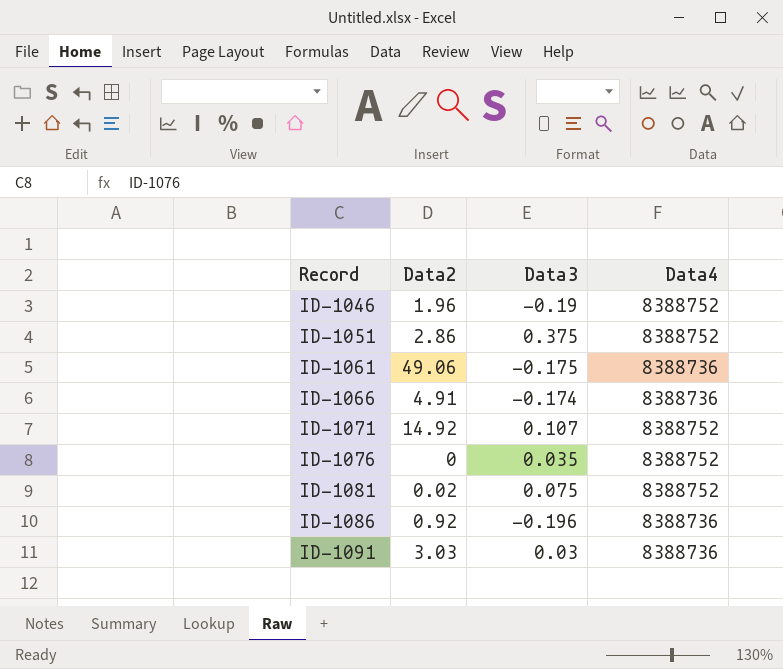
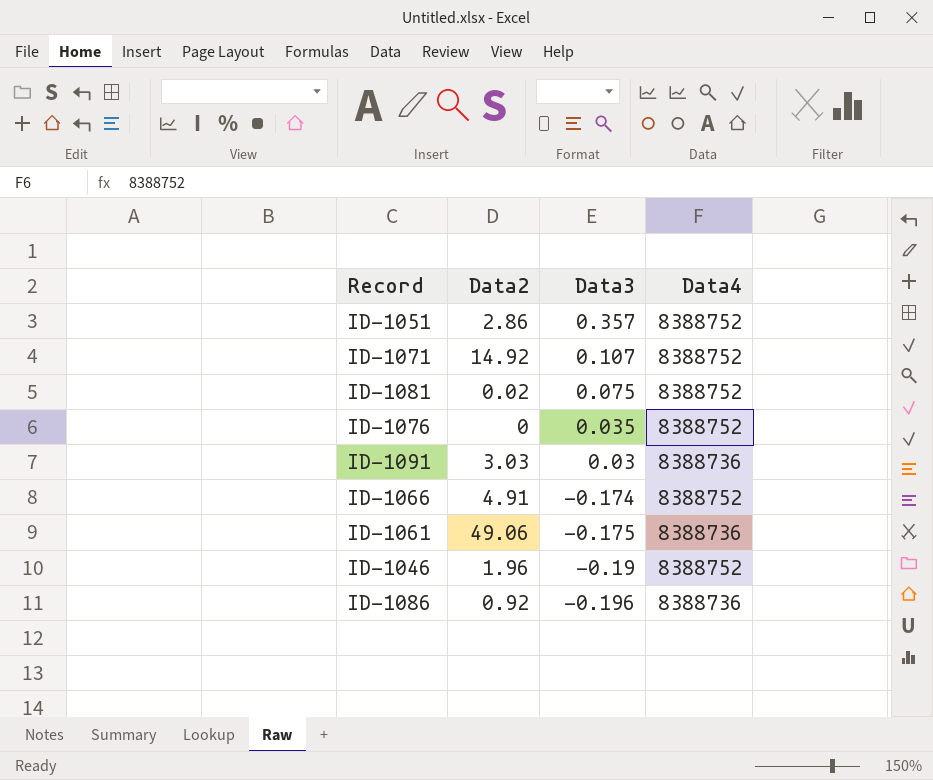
row order: Record ascending -> Data3 descending
ID-1051 | Data3: 0.375 -> 0.357
ID-1066 | Data4: 8388736 -> 8388752

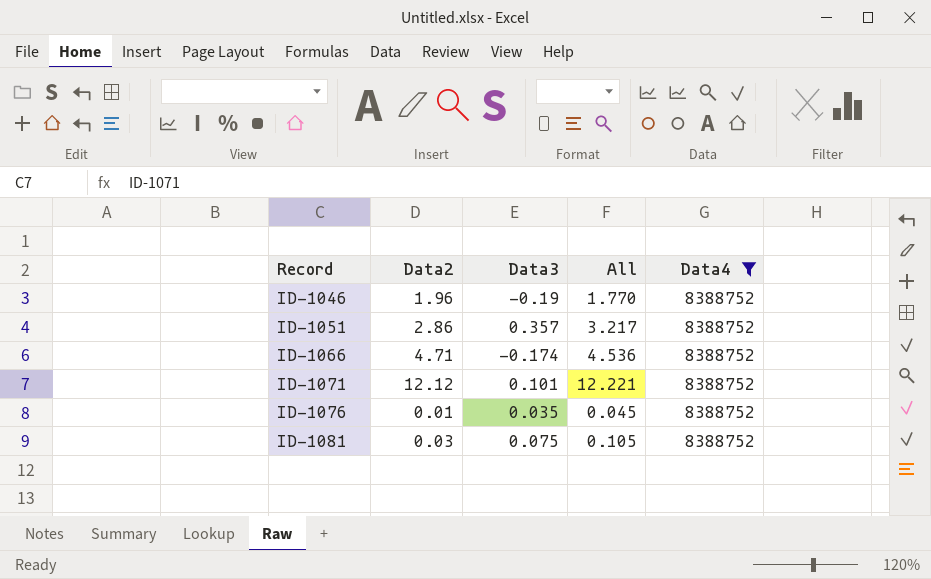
filter: none -> Data4 = 8388752
row order: Data3 descending -> Record ascending
column All | formula: none -> [Data2] + [Data3]
ID-1066 | Data2: 4.91 -> 4.71
ID-1071 | Data2: 14.92 -> 12.12
ID-1071 | Data3: 0.107 -> 0.101
ID-1076 | Data2: 0 -> 0.01
ID-1081 | Data2: 0.02 -> 0.03

